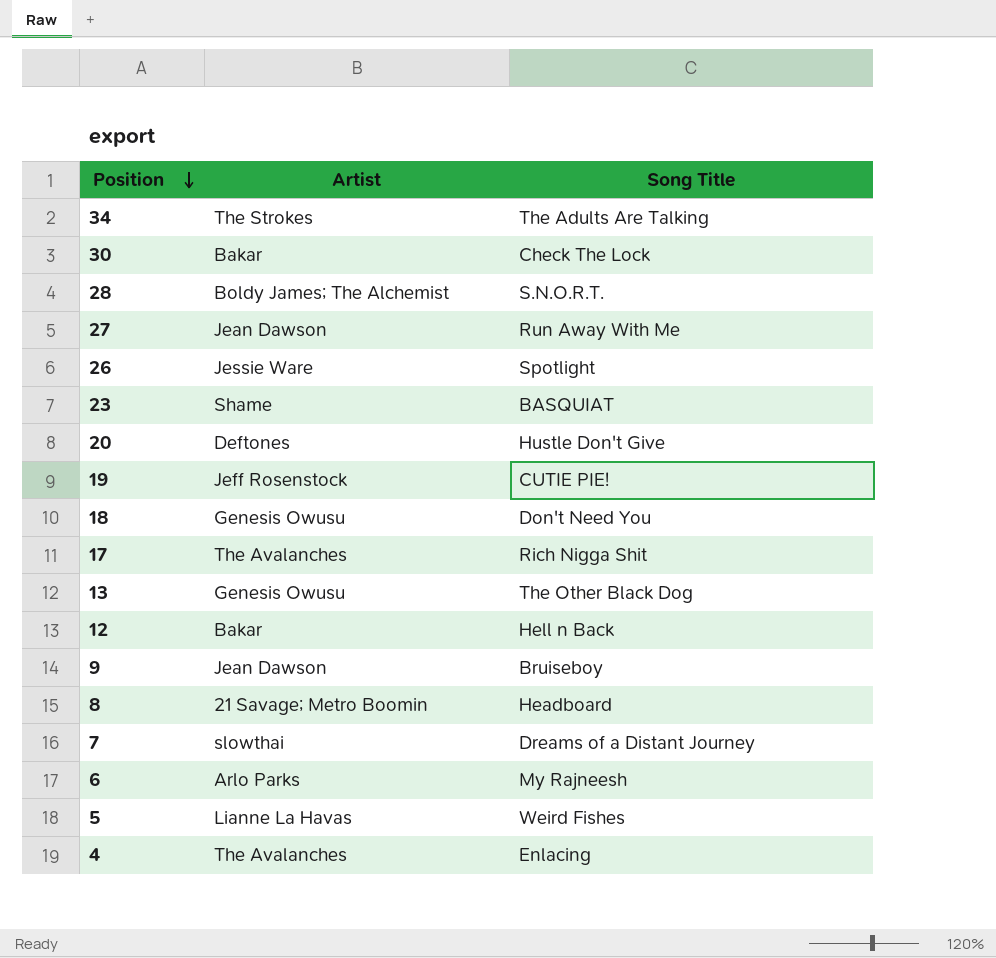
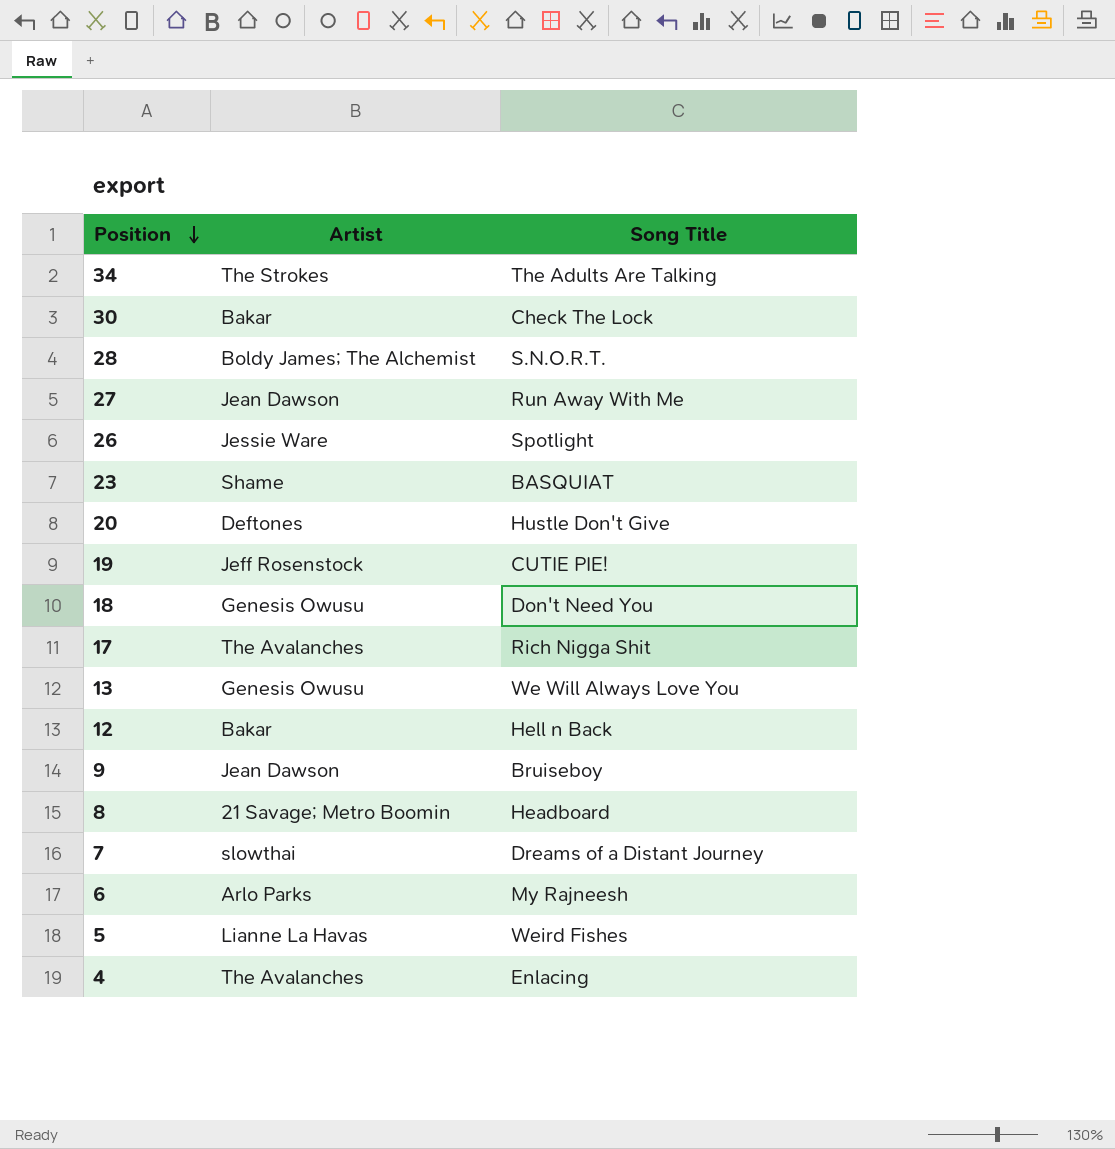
13 | Song Title: The Other Black Dog -> We Will Always Love You

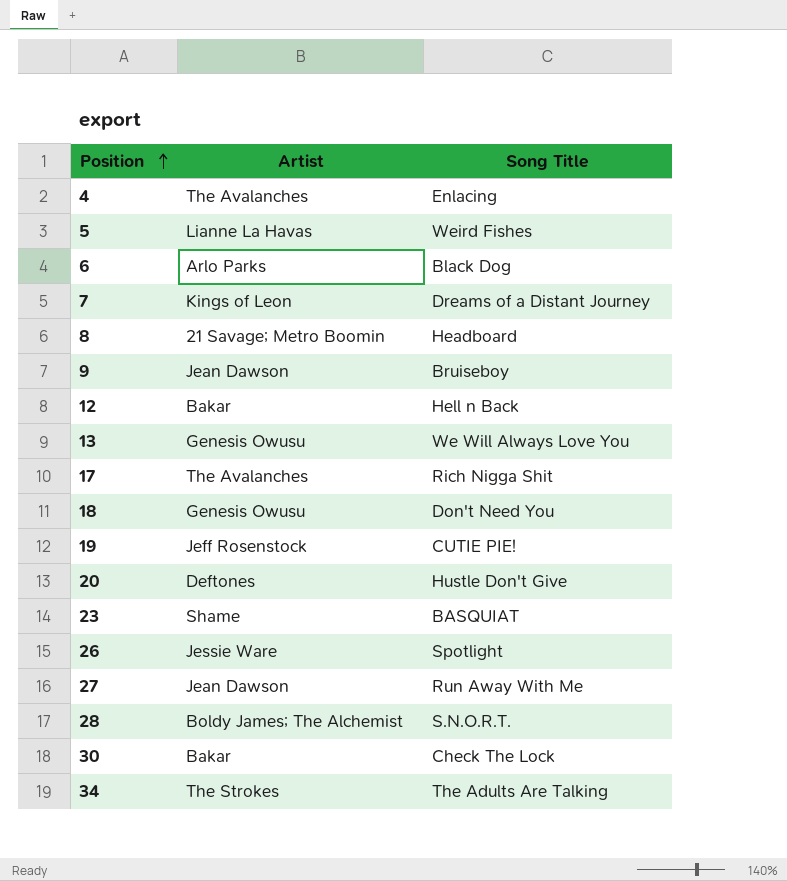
row order: Position descending -> Position ascending
6 | Song Title: My Rajneesh -> Black Dog
7 | Artist: slowthai -> Kings of Leon

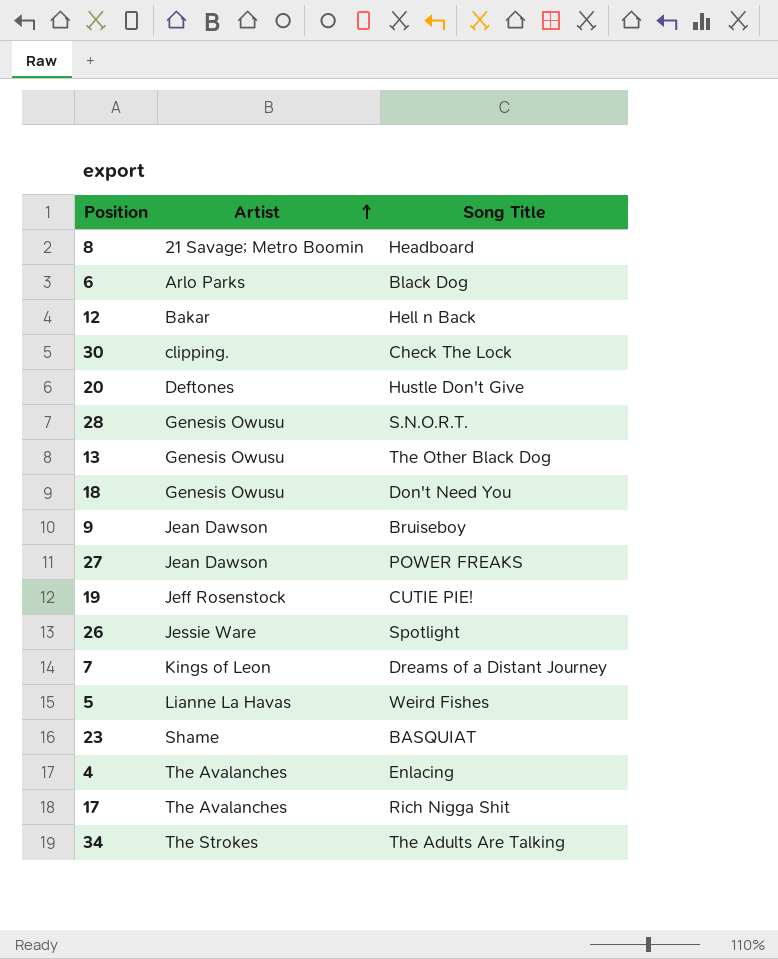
row order: Position ascending -> Artist ascending
30 | Artist: Bakar -> clipping.
28 | Artist: Boldy James; The Alchemist -> Genesis Owusu
13 | Song Title: We Will Always Love You -> The Other Black Dog
27 | Song Title: Run Away With Me -> POWER FREAKS

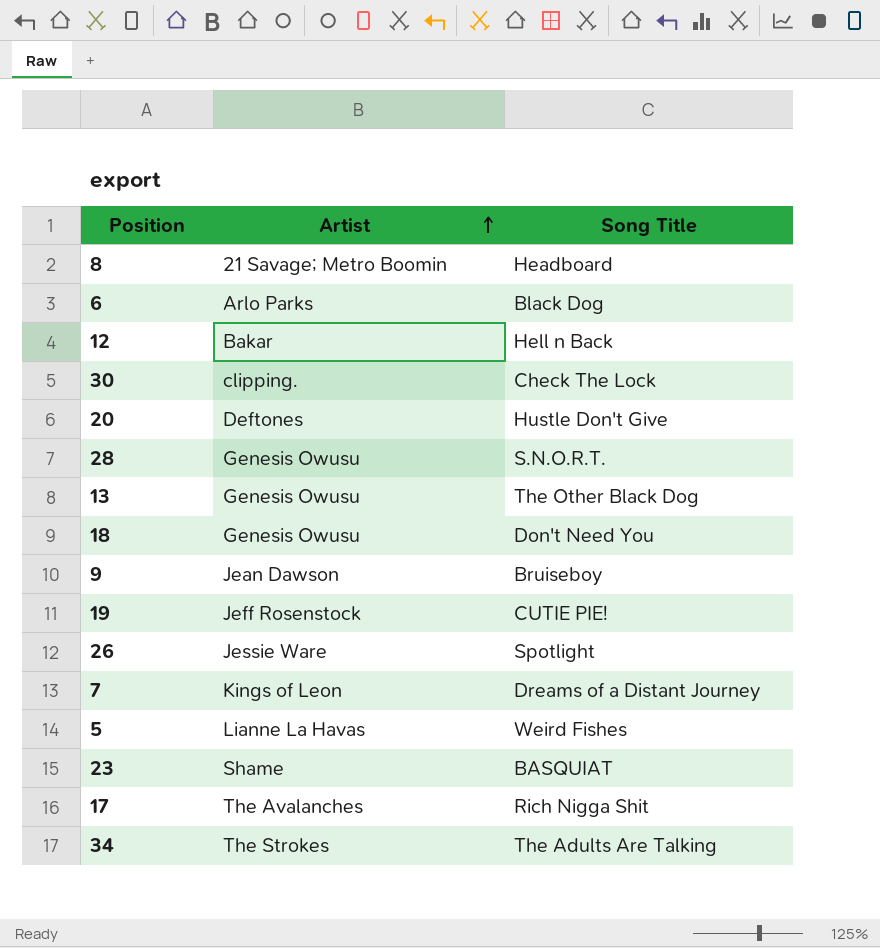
row 27: Jean Dawson | POWER FREAKS -> none
row 4: The Avalanches | Enlacing -> none

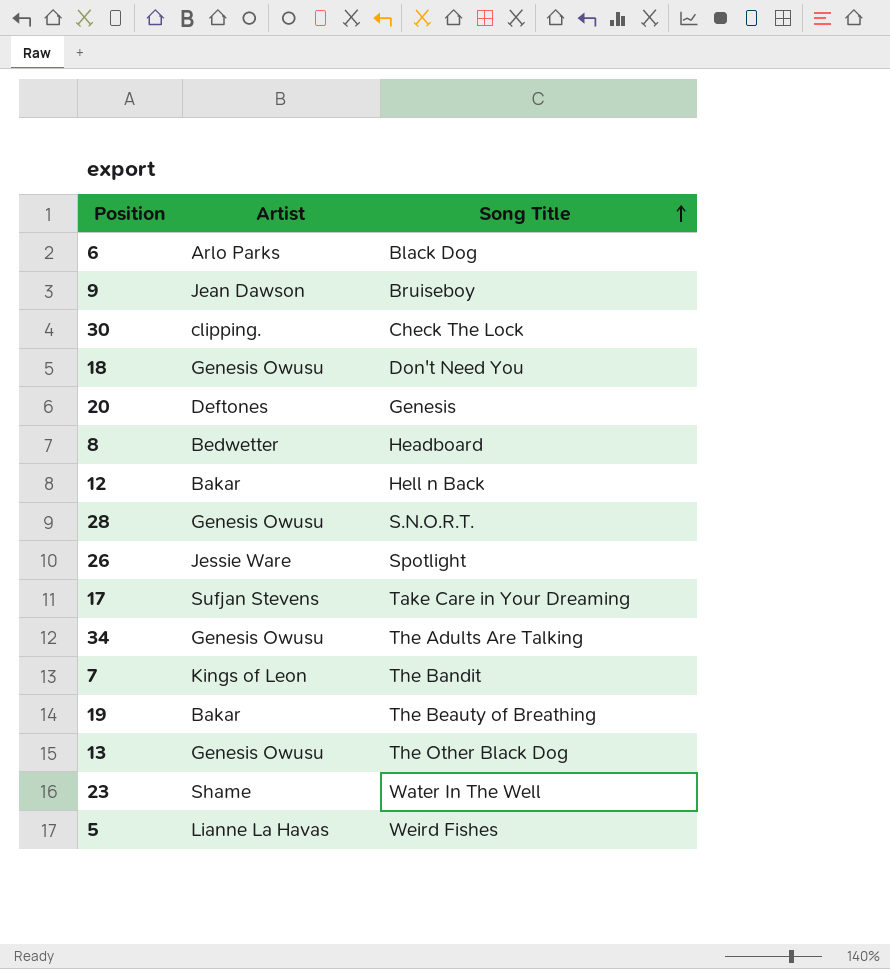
row order: Artist ascending -> Song Title ascending
20 | Song Title: Hustle Don't Give -> Genesis
8 | Artist: 21 Savage; Metro Boomin -> Bedwetter
17 | Artist: The Avalanches -> Sufjan Stevens
17 | Song Title: Rich Nigga Shit -> Take Care in Your Dreaming
34 | Artist: The Strokes -> Genesis Owusu
7 | Song Title: Dreams of a Distant Journey -> The Bandit
19 | Artist: Jeff Rosenstock -> Bakar
19 | Song Title: CUTIE PIE! -> The Beauty of Breathing
23 | Song Title: BASQUIAT -> Water In The Well

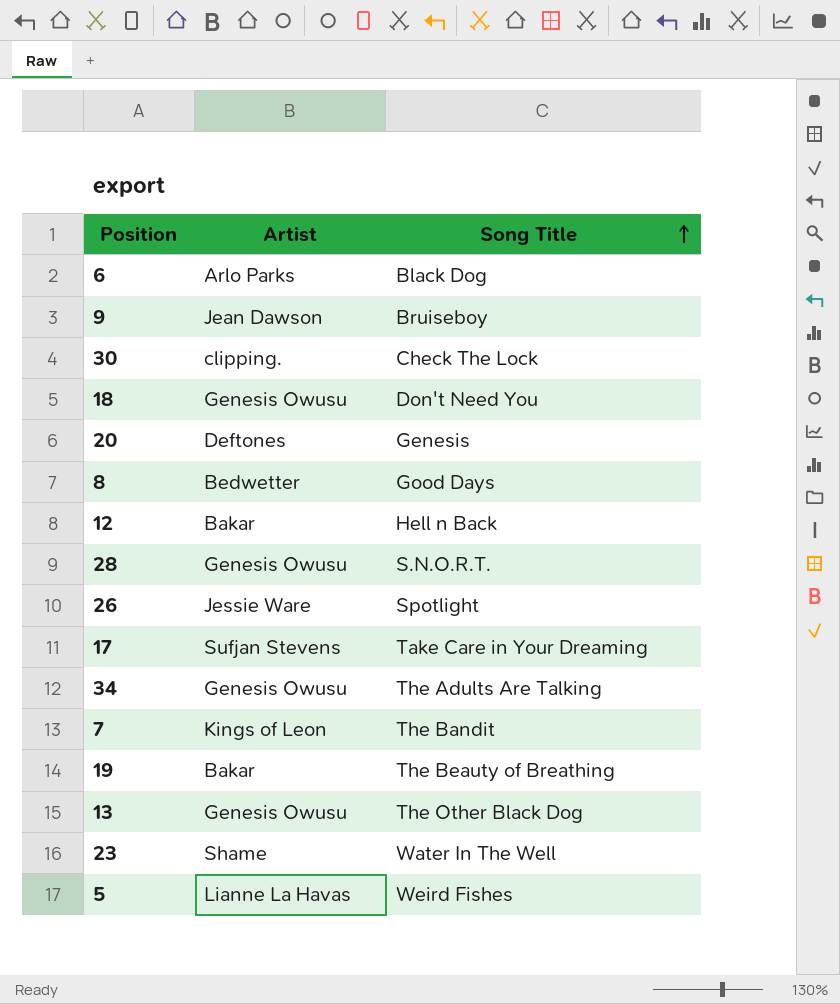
8 | Song Title: Headboard -> Good Days

